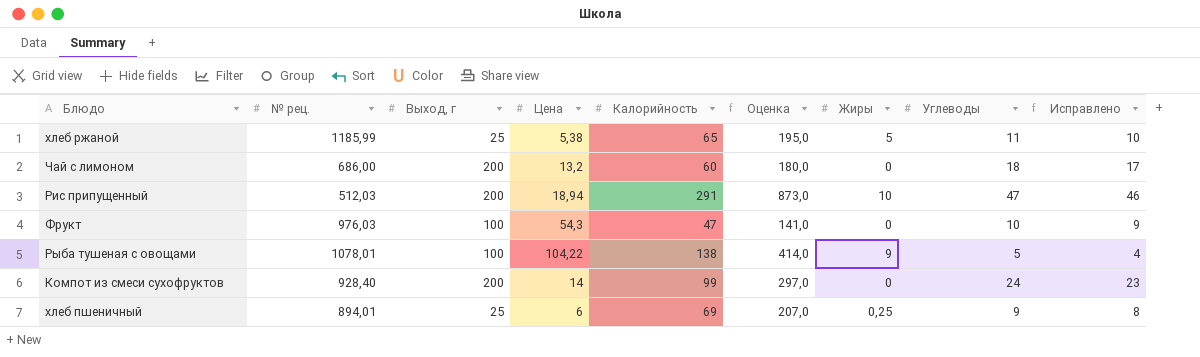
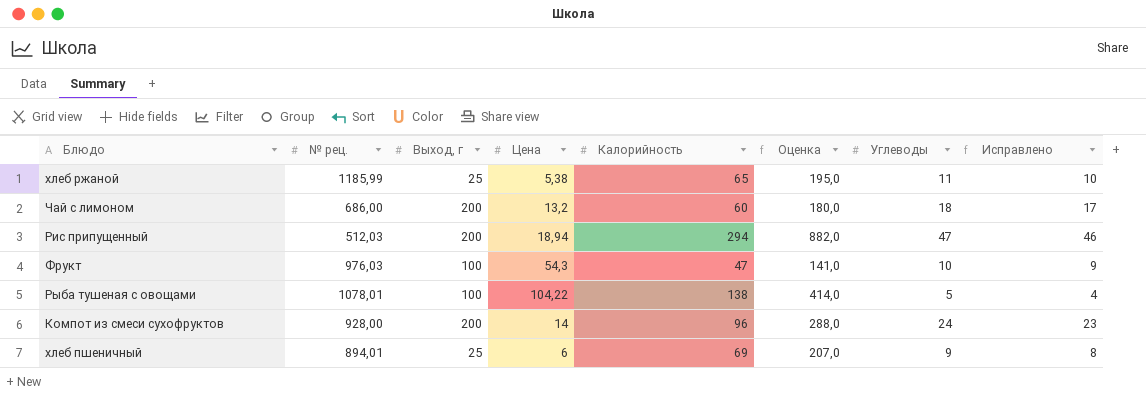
column Жиры | position: 7 -> none
Рис припущенный | Калорийность: 291 -> 294
Рис припущенный | Оценка: 873,0 -> 882,0
Компот из смеси сухофруктов | № рец.: 928,40 -> 928,00
Компот из смеси сухофруктов | Калорийность: 99 -> 96
Компот из смеси сухофруктов | Оценка: 297,0 -> 288,0

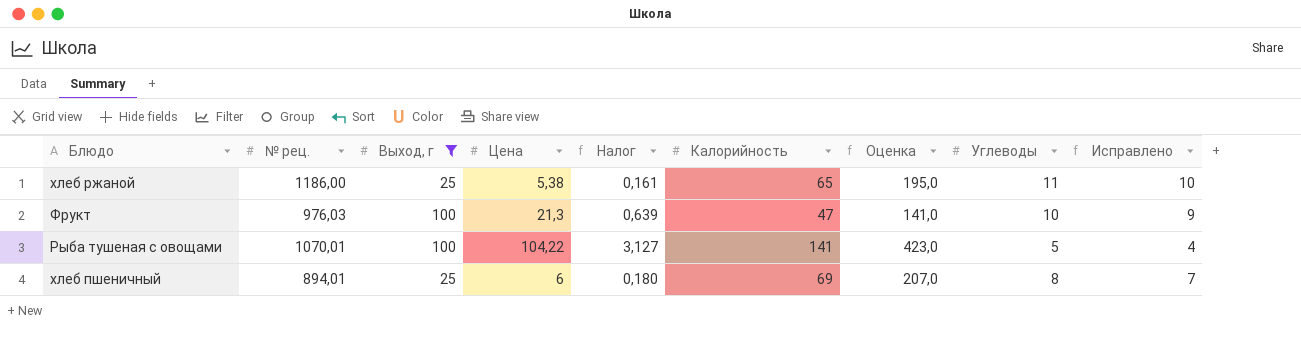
filter: none -> Выход, г != 200
column Налог | formula: none -> [Цена] * 0,03
хлеб ржаной | № рец.: 1185,99 -> 1186,00
Фрукт | Цена: 54,3 -> 21,3
Рыба тушеная с овощами | № рец.: 1078,01 -> 1070,01
Рыба тушеная с овощами | Калорийность: 138 -> 141
Рыба тушеная с овощами | Оценка: 414,0 -> 423,0
хлеб пшеничный | Углеводы: 9 -> 8
хлеб пшеничный | Исправлено: 8 -> 7

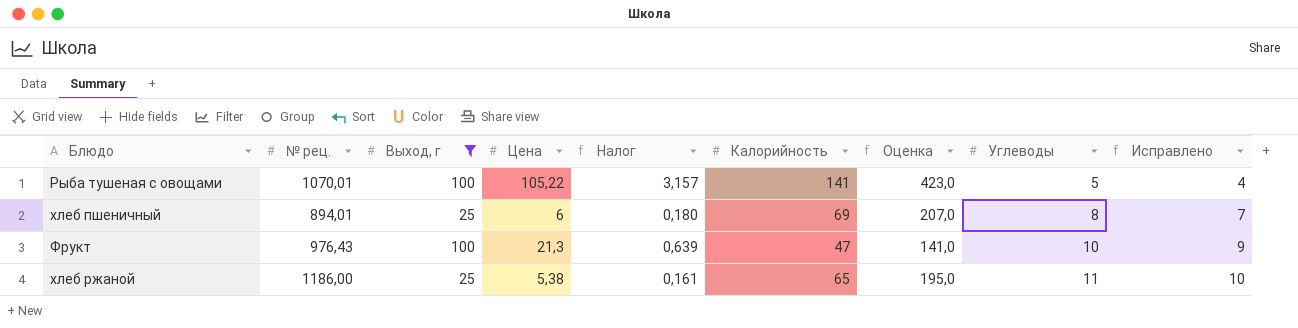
row order: none -> Углеводы ascending
Рыба тушеная с овощами | Цена: 104,22 -> 105,22
Рыба тушеная с овощами | Налог: 3,127 -> 3,157
Фрукт | № рец.: 976,03 -> 976,43

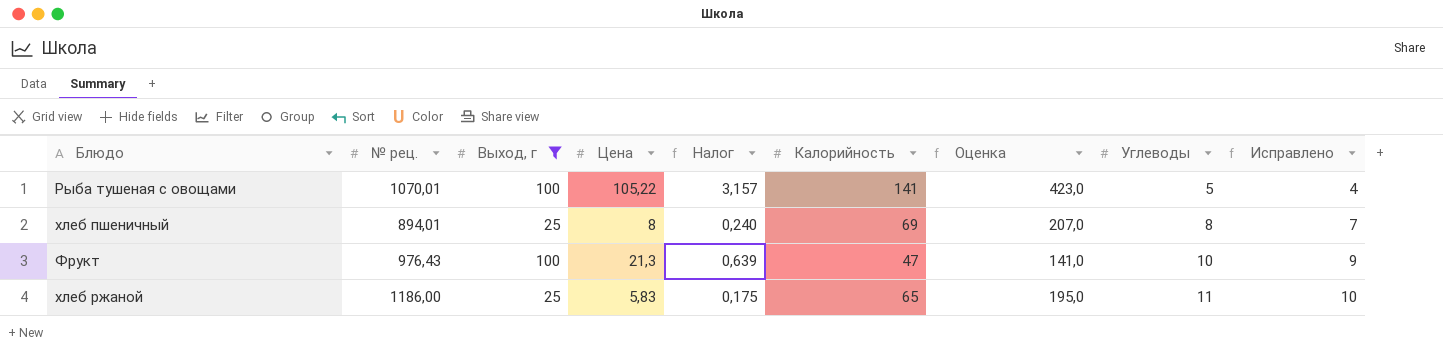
хлеб пшеничный | Цена: 6 -> 8
хлеб пшеничный | Налог: 0,180 -> 0,240
хлеб ржаной | Цена: 5,38 -> 5,83
хлеб ржаной | Налог: 0,161 -> 0,175

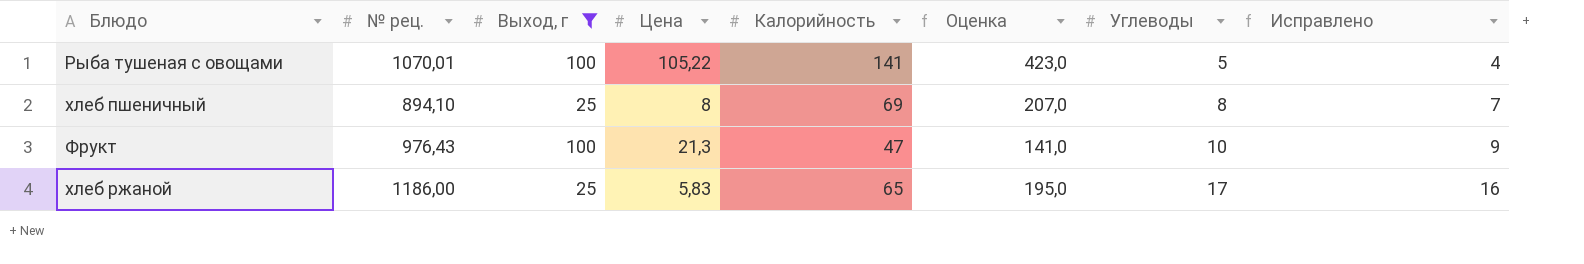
column Налог | formula: [Цена] * 0,03 -> none
хлеб пшеничный | № рец.: 894,01 -> 894,10
хлеб ржаной | Углеводы: 11 -> 17
хлеб ржаной | Исправлено: 10 -> 16

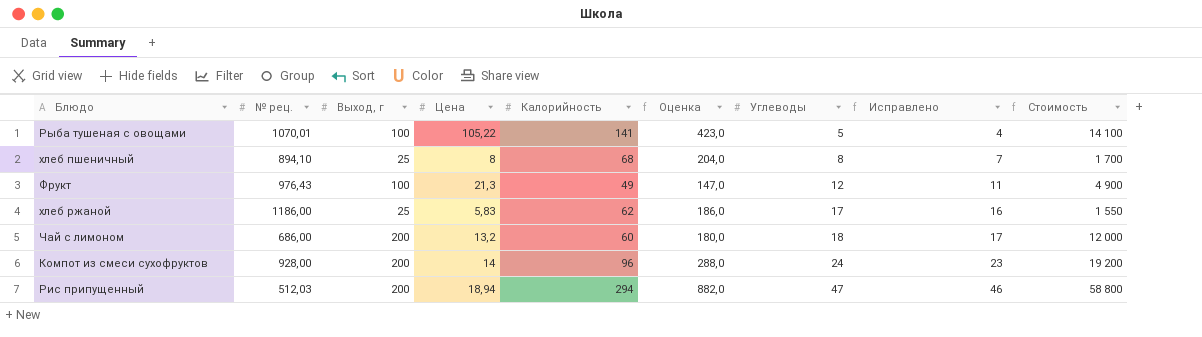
filter: Выход, г != 200 -> none
column Стоимость | formula: none -> [Выход, г] * [Калорийность]
хлеб пшеничный | Калорийность: 69 -> 68
хлеб пшеничный | Оценка: 207,0 -> 204,0
Фрукт | Калорийность: 47 -> 49
Фрукт | Оценка: 141,0 -> 147,0
Фрукт | Углеводы: 10 -> 12
Фрукт | Исправлено: 9 -> 11
хлеб ржаной | Калорийность: 65 -> 62
хлеб ржаной | Оценка: 195,0 -> 186,0

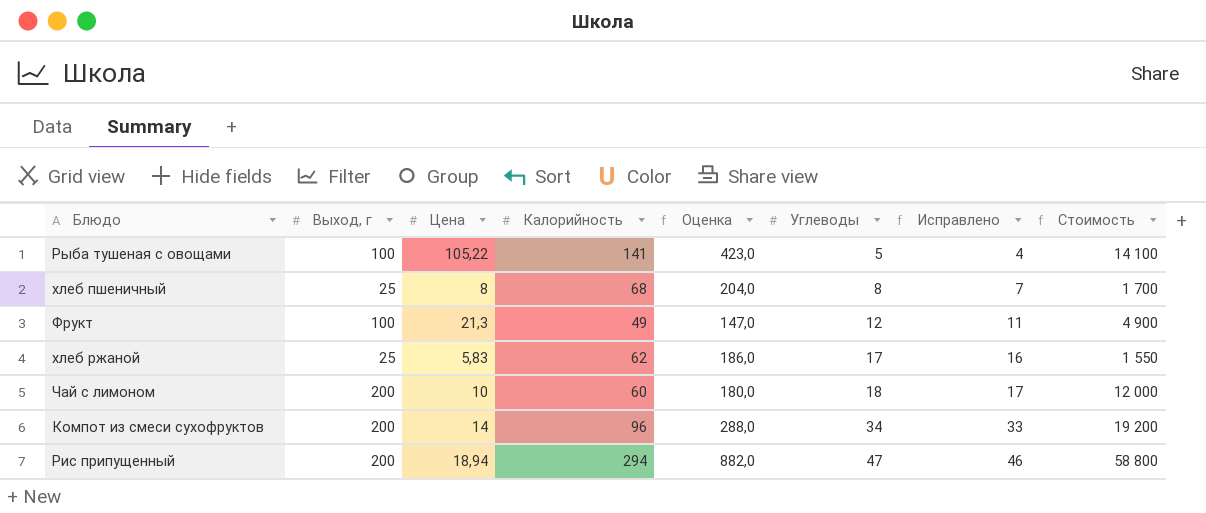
column № рец. | position: 2 -> none
Чай с лимоном | Цена: 13,2 -> 10
Компот из смеси сухофруктов | Углеводы: 24 -> 34
Компот из смеси сухофруктов | Исправлено: 23 -> 33

